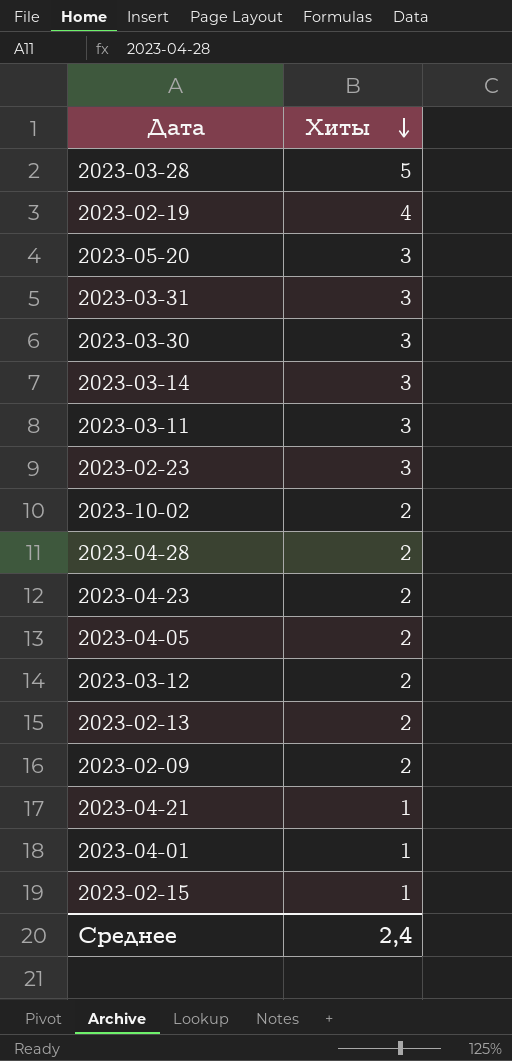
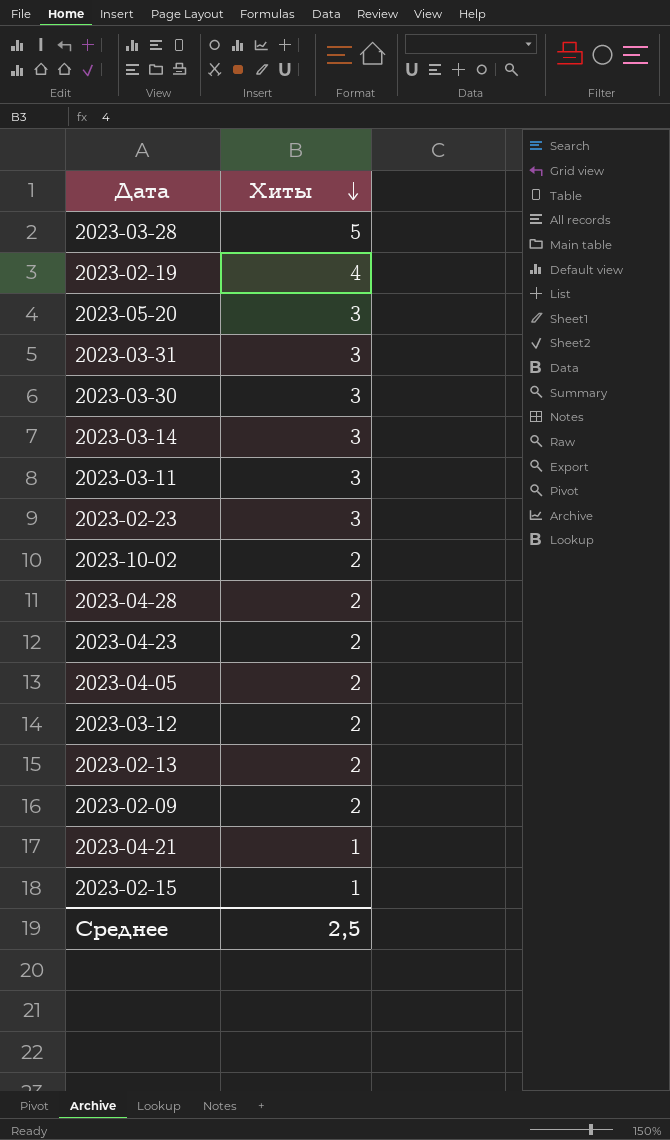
row 2023-04-01: 1 -> none
Среднее | Хиты: 2,4 -> 2,5

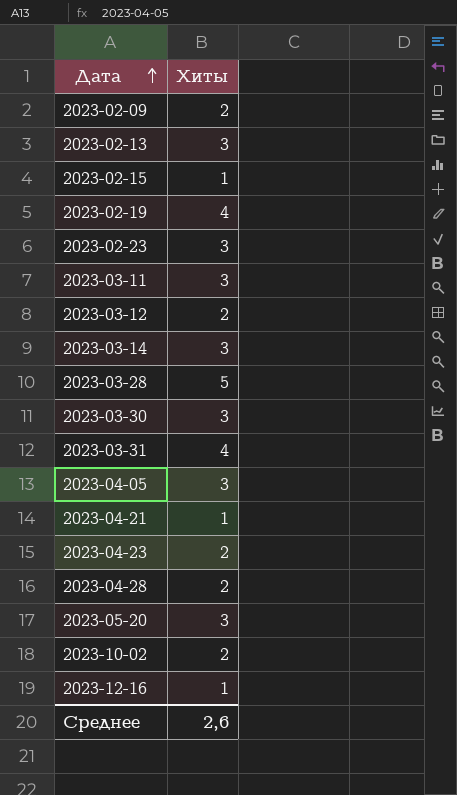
row order: Хиты descending -> Дата ascending
2023-02-13 | Хиты: 2 -> 3
2023-03-31 | Хиты: 3 -> 4
2023-04-05 | Хиты: 2 -> 3
row 2023-12-16: none -> 1
Среднее | Хиты: 2,5 -> 2,6

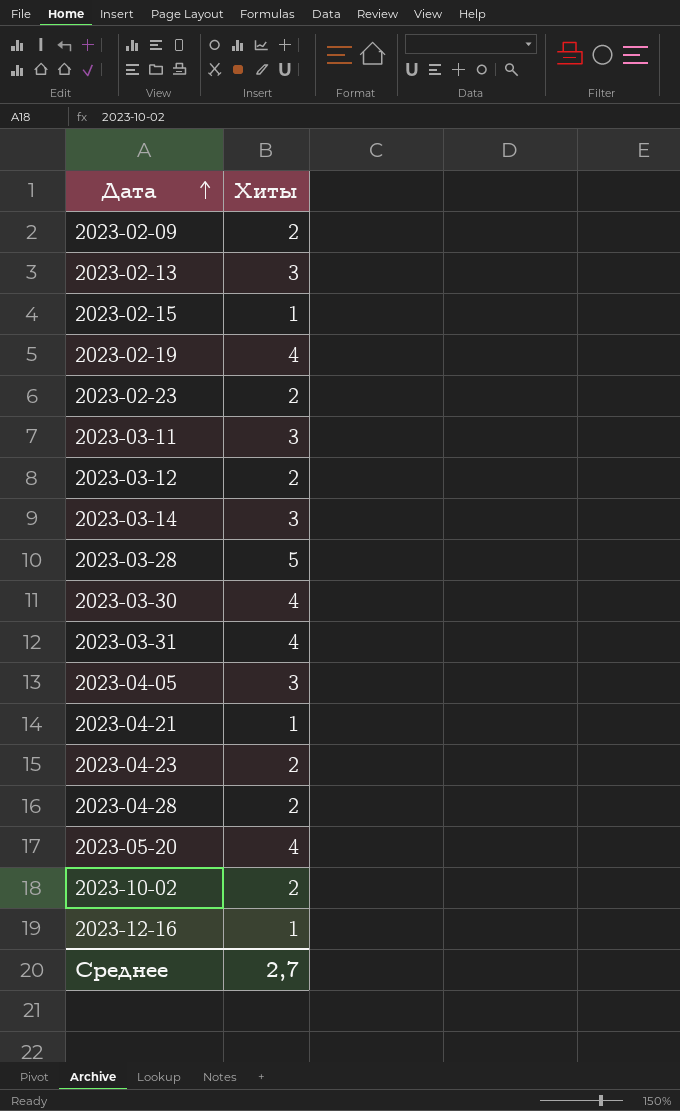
2023-02-23 | Хиты: 3 -> 2
2023-03-30 | Хиты: 3 -> 4
2023-05-20 | Хиты: 3 -> 4
Среднее | Хиты: 2,6 -> 2,7

